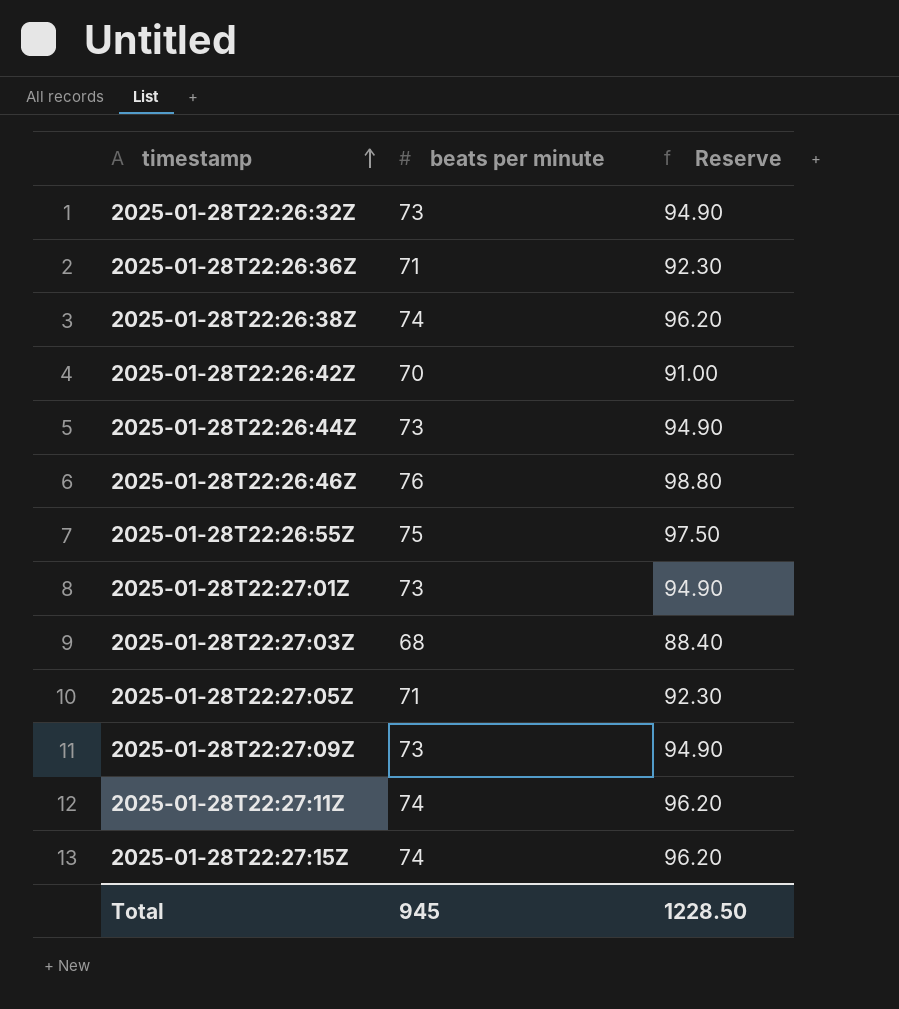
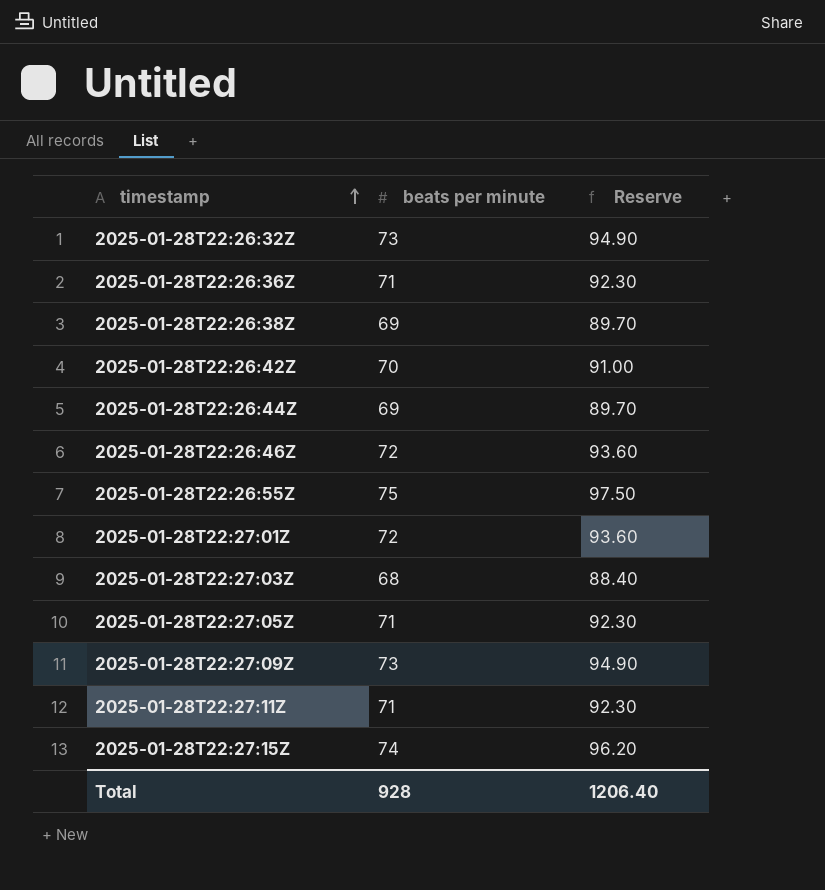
2025-01-28T22:26:38Z | beats per minute: 74 -> 69
2025-01-28T22:26:38Z | Reserve: 96.20 -> 89.70
2025-01-28T22:26:44Z | beats per minute: 73 -> 69
2025-01-28T22:26:44Z | Reserve: 94.90 -> 89.70
2025-01-28T22:26:46Z | beats per minute: 76 -> 72
2025-01-28T22:26:46Z | Reserve: 98.80 -> 93.60
2025-01-28T22:27:01Z | beats per minute: 73 -> 72
2025-01-28T22:27:01Z | Reserve: 94.90 -> 93.60
2025-01-28T22:27:11Z | beats per minute: 74 -> 71
2025-01-28T22:27:11Z | Reserve: 96.20 -> 92.30
Total | beats per minute: 945 -> 928
Total | Reserve: 1228.50 -> 1206.40

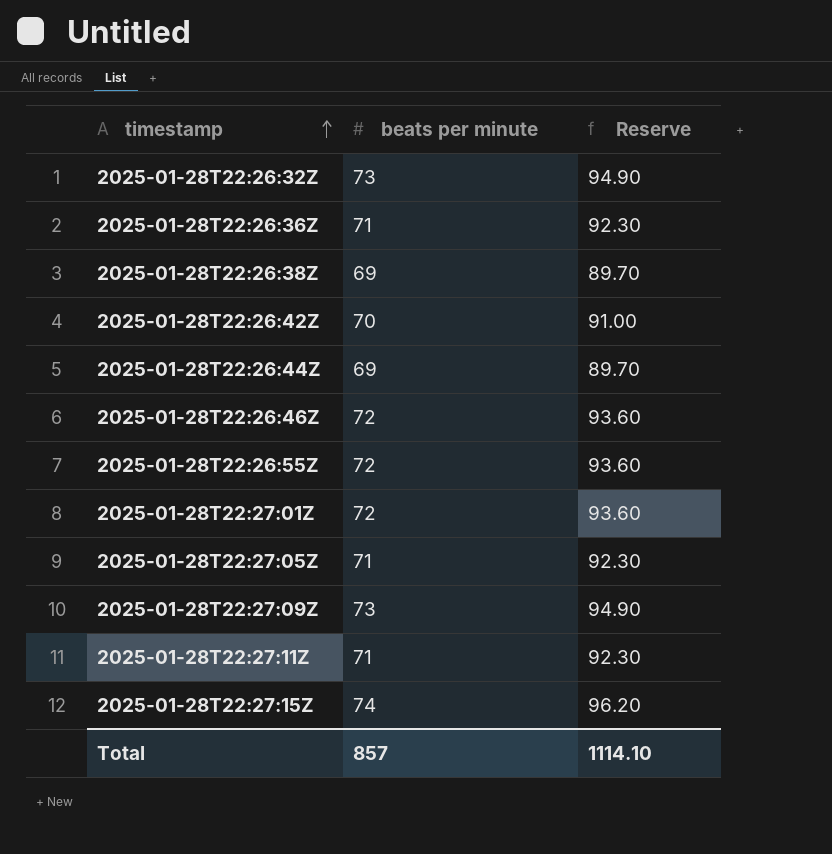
row 2025-01-28T22:27:03Z: 68 | 88.40 -> none
2025-01-28T22:26:55Z | beats per minute: 75 -> 72
2025-01-28T22:26:55Z | Reserve: 97.50 -> 93.60
Total | beats per minute: 928 -> 857
Total | Reserve: 1206.40 -> 1114.10

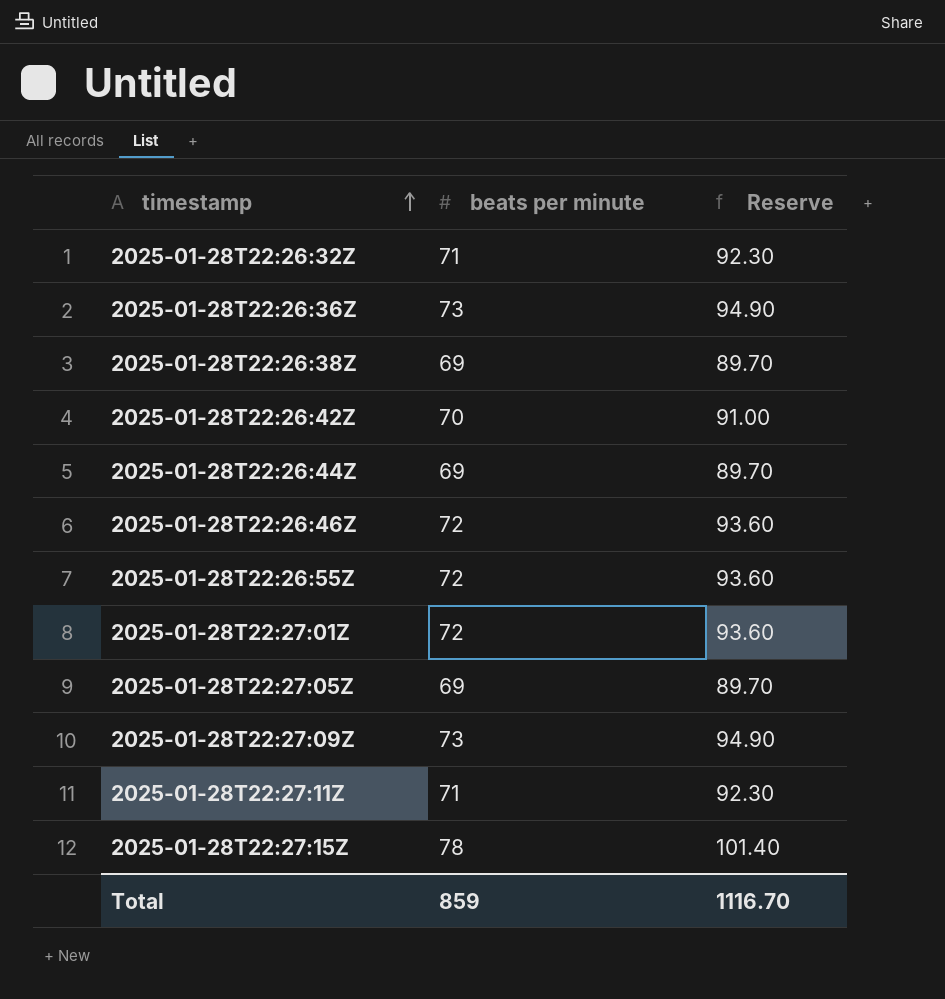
2025-01-28T22:26:32Z | beats per minute: 73 -> 71
2025-01-28T22:26:32Z | Reserve: 94.90 -> 92.30
2025-01-28T22:26:36Z | beats per minute: 71 -> 73
2025-01-28T22:26:36Z | Reserve: 92.30 -> 94.90
2025-01-28T22:27:05Z | beats per minute: 71 -> 69
2025-01-28T22:27:05Z | Reserve: 92.30 -> 89.70
2025-01-28T22:27:15Z | beats per minute: 74 -> 78
2025-01-28T22:27:15Z | Reserve: 96.20 -> 101.40
Total | beats per minute: 857 -> 859
Total | Reserve: 1114.10 -> 1116.70

